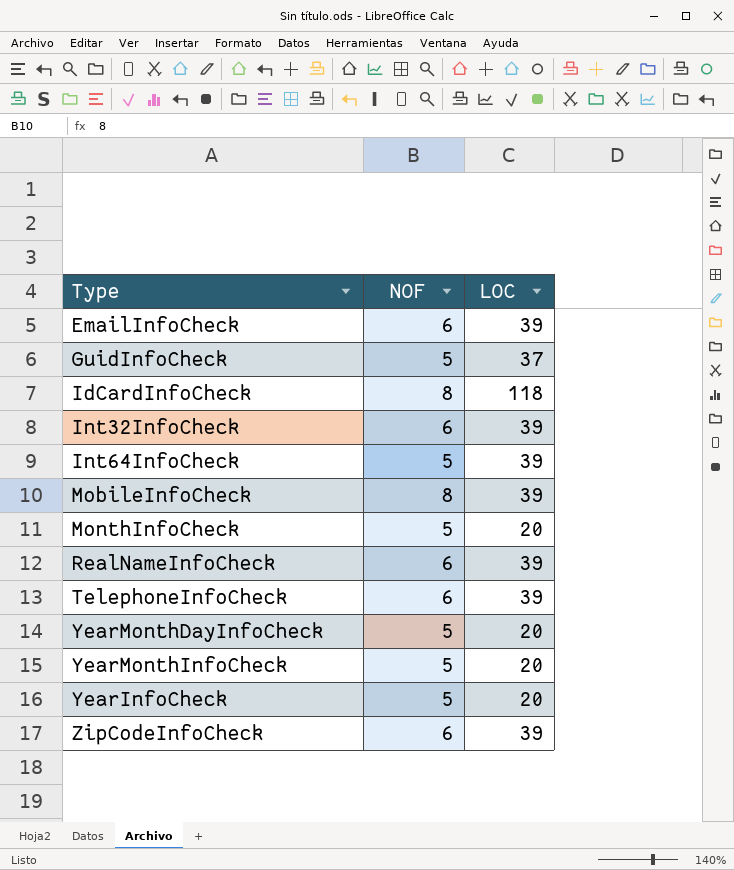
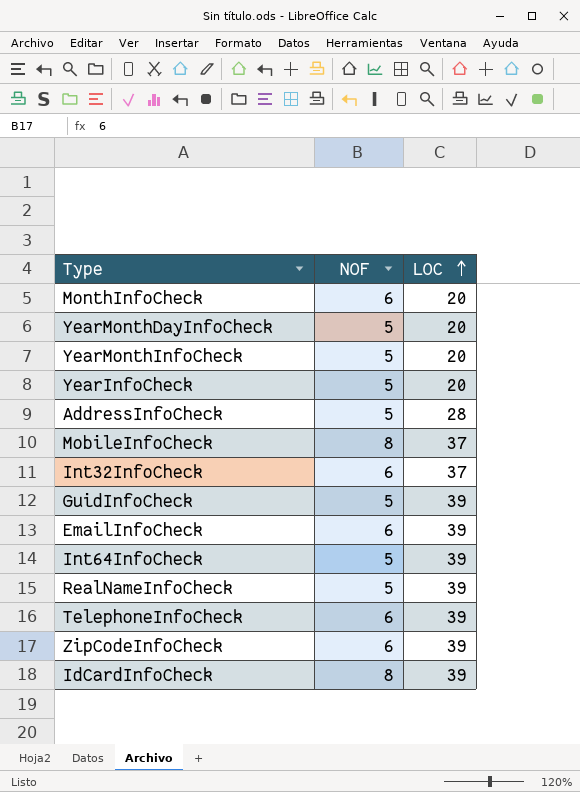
row order: none -> LOC ascending
MonthInfoCheck | NOF: 5 -> 6
row AddressInfoCheck: none -> 5 | 28
MobileInfoCheck | LOC: 39 -> 37
Int32InfoCheck | LOC: 39 -> 37
GuidInfoCheck | LOC: 37 -> 39
RealNameInfoCheck | NOF: 6 -> 5
IdCardInfoCheck | LOC: 118 -> 39

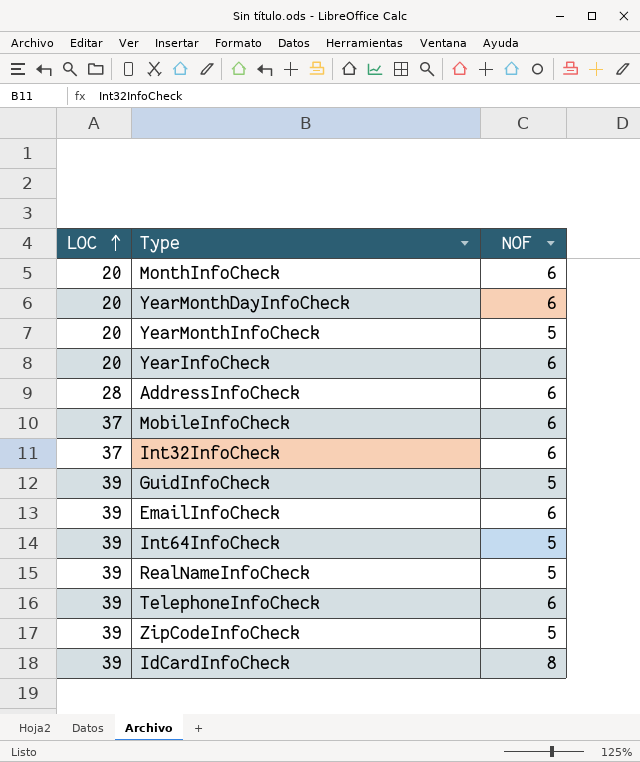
column LOC | position: 3 -> 1
YearMonthDayInfoCheck | NOF: 5 -> 6
YearInfoCheck | NOF: 5 -> 6
AddressInfoCheck | NOF: 5 -> 6
MobileInfoCheck | NOF: 8 -> 6
ZipCodeInfoCheck | NOF: 6 -> 5

